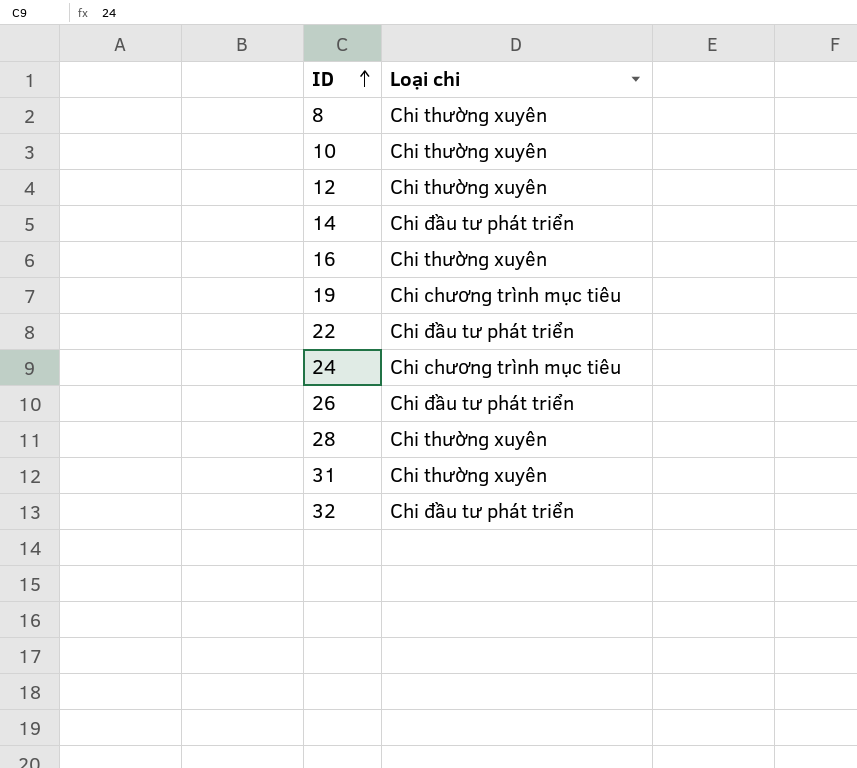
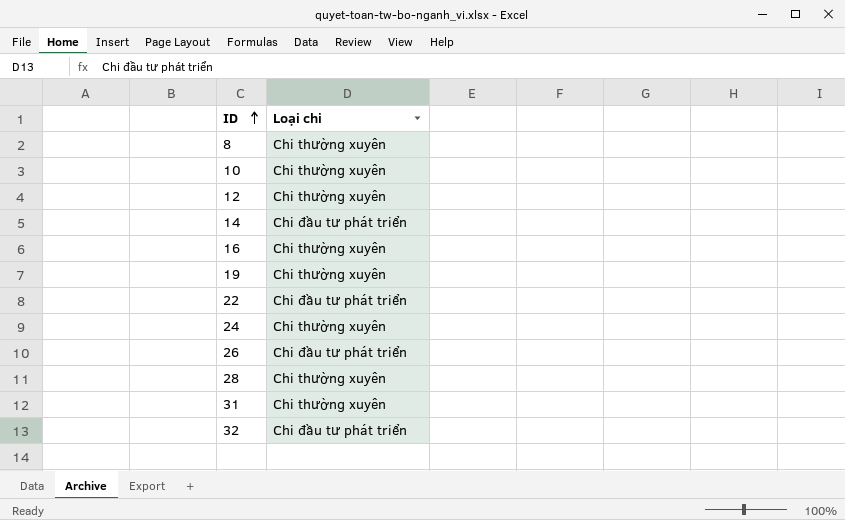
19 | Loại chi: Chi chương trình mục tiêu -> Chi thường xuyên
24 | Loại chi: Chi chương trình mục tiêu -> Chi thường xuyên

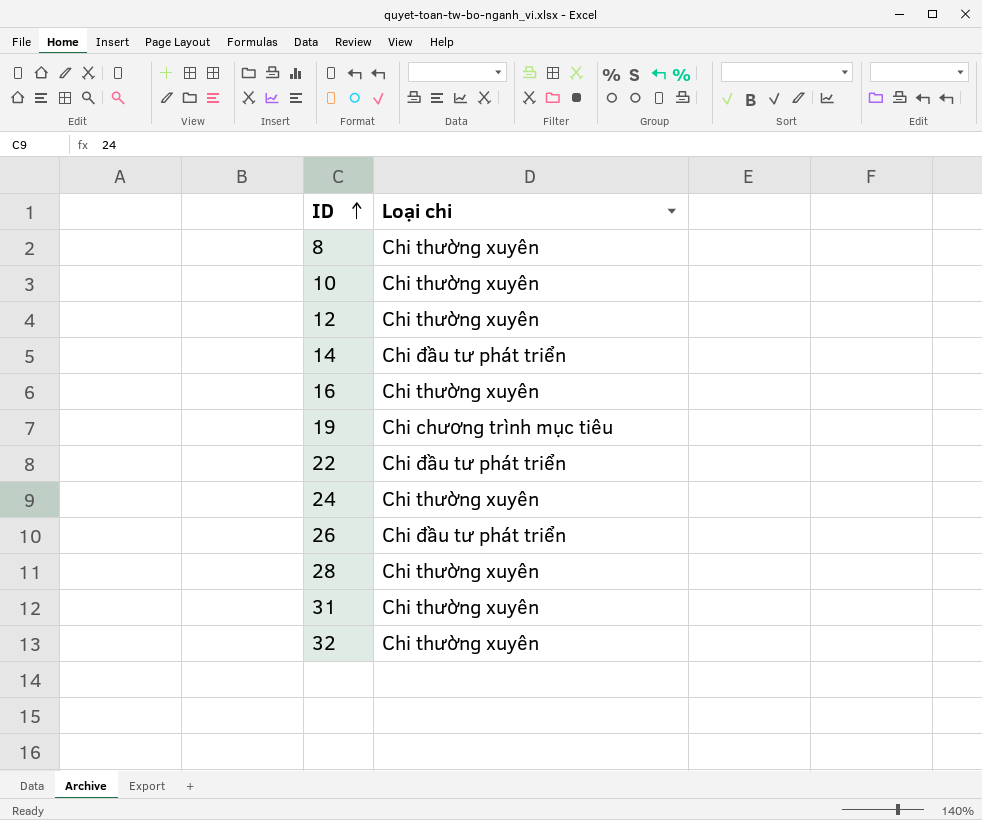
19 | Loại chi: Chi thường xuyên -> Chi chương trình mục tiêu
32 | Loại chi: Chi đầu tư phát triển -> Chi thường xuyên

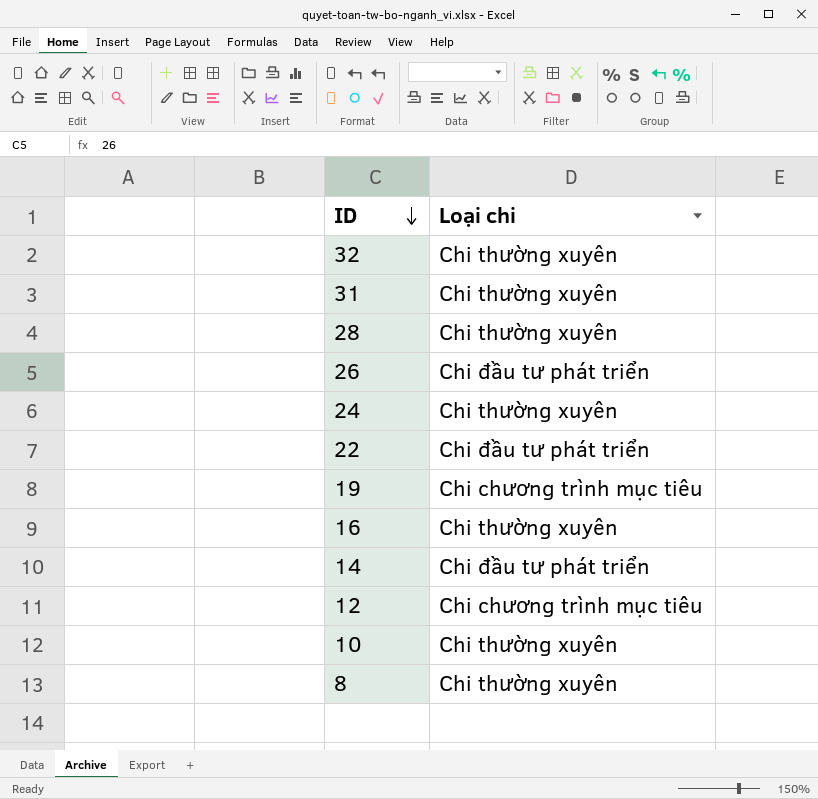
row order: ID ascending -> ID descending
12 | Loại chi: Chi thường xuyên -> Chi chương trình mục tiêu

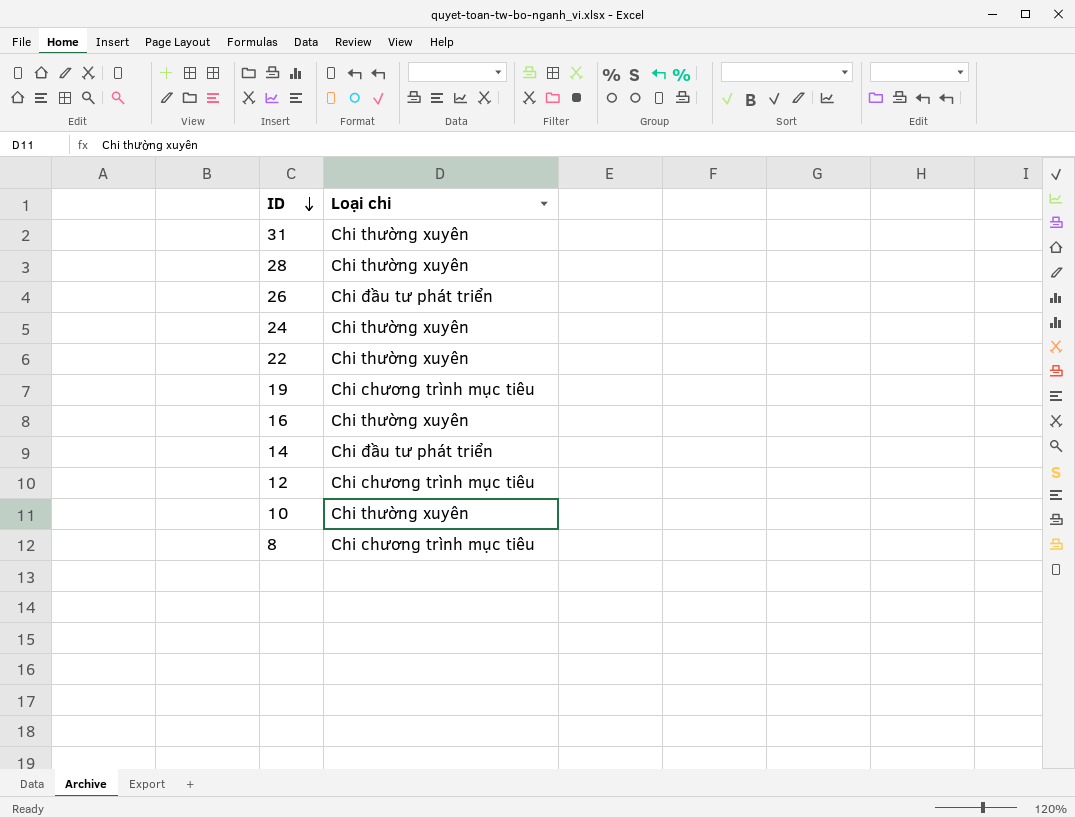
row 32: Chi thường xuyên -> none
22 | Loại chi: Chi đầu tư phát triển -> Chi thường xuyên
8 | Loại chi: Chi thường xuyên -> Chi chương trình mục tiêu

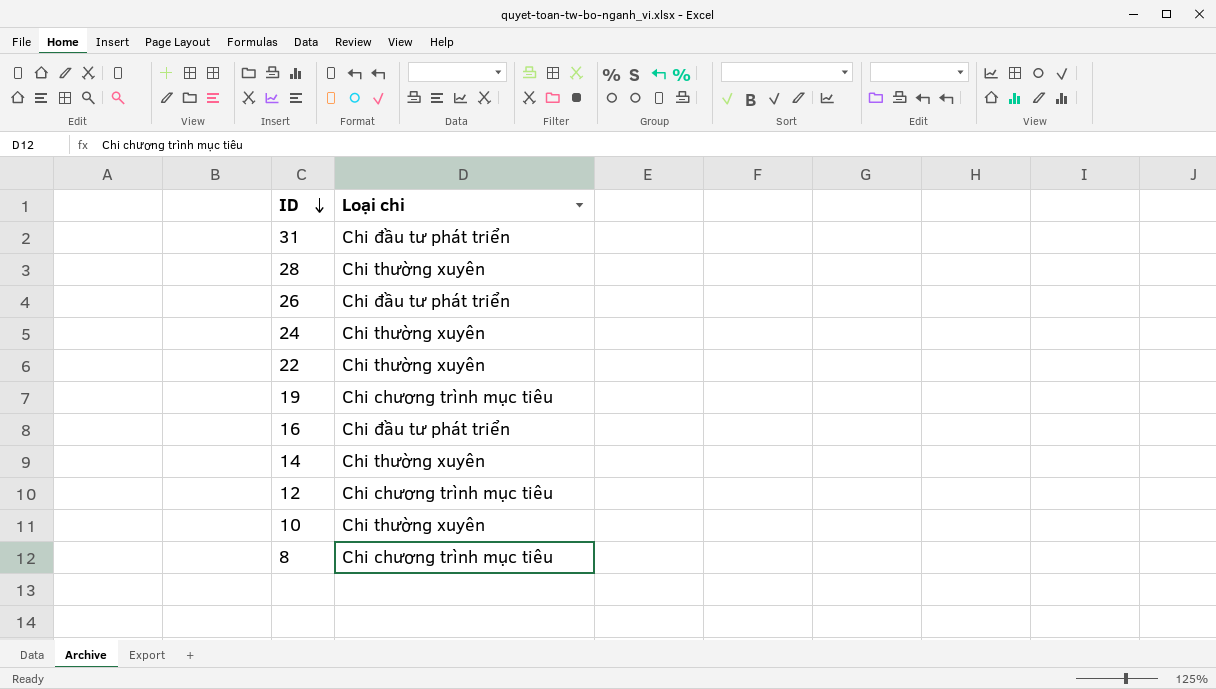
31 | Loại chi: Chi thường xuyên -> Chi đầu tư phát triển
16 | Loại chi: Chi thường xuyên -> Chi đầu tư phát triển
14 | Loại chi: Chi đầu tư phát triển -> Chi thường xuyên

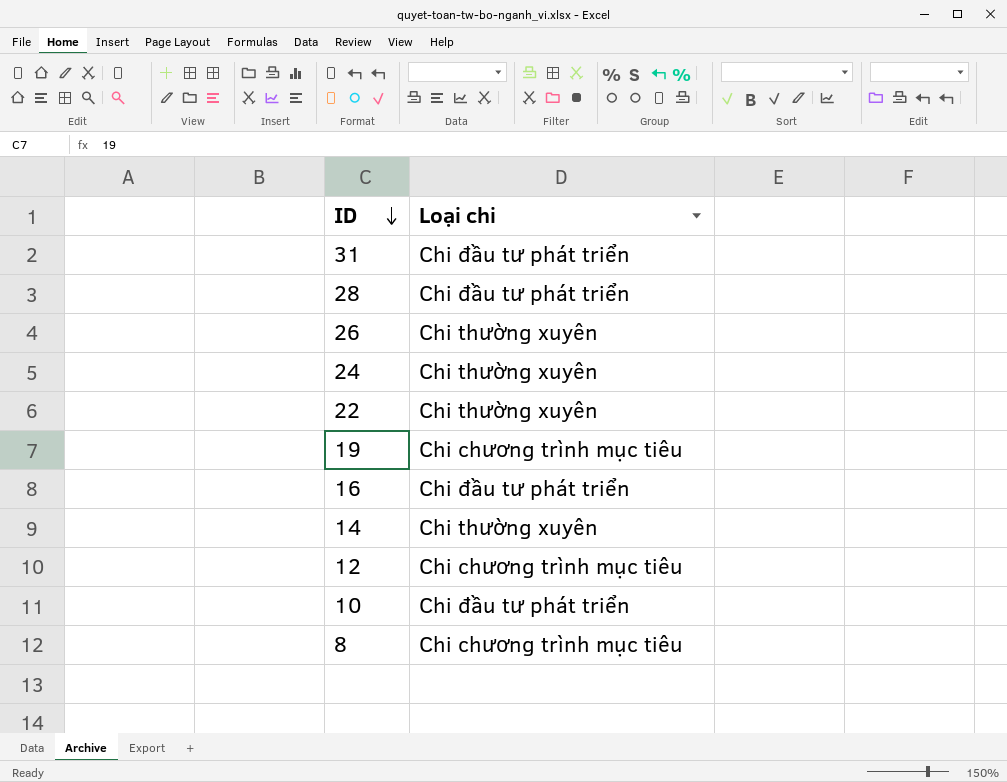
28 | Loại chi: Chi thường xuyên -> Chi đầu tư phát triển
26 | Loại chi: Chi đầu tư phát triển -> Chi thường xuyên
10 | Loại chi: Chi thường xuyên -> Chi đầu tư phát triển

